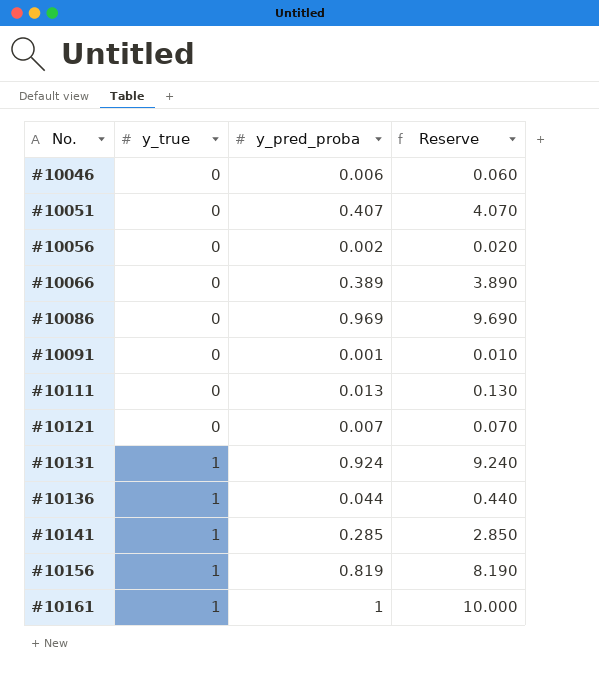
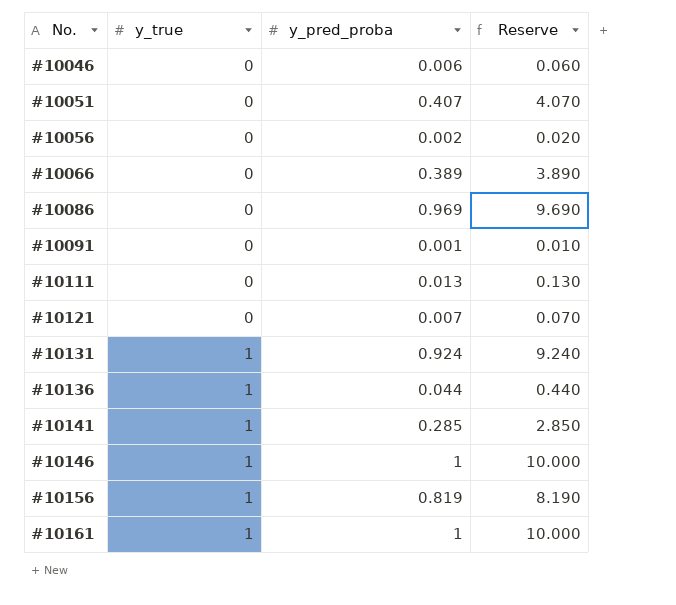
row #10146: none -> 1 | 1 | 10.000

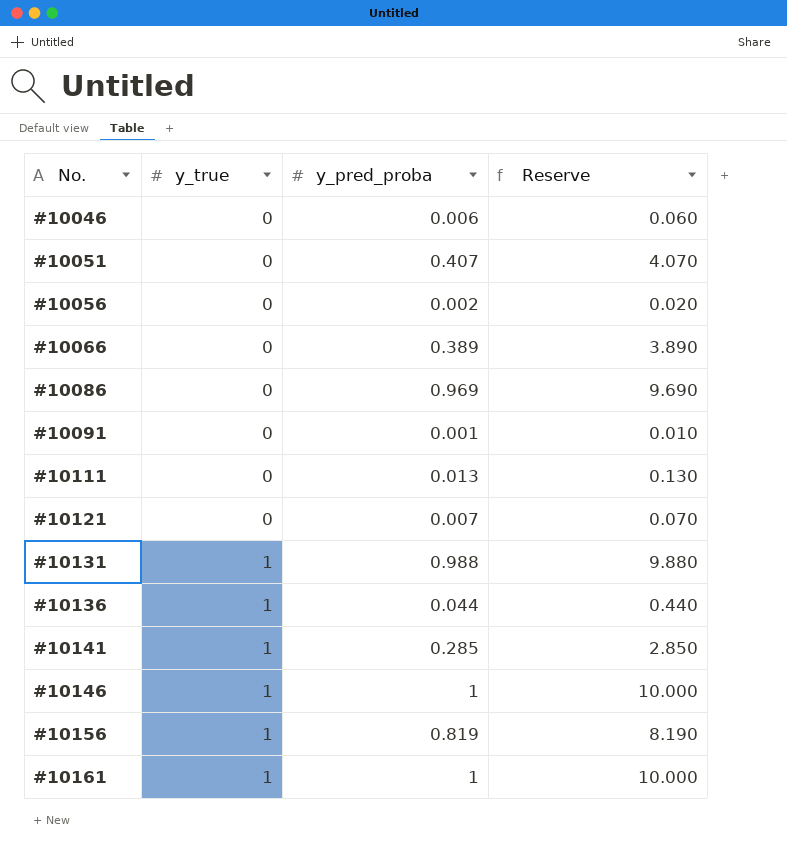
#10131 | y_pred_proba: 0.924 -> 0.988
#10131 | Reserve: 9.240 -> 9.880

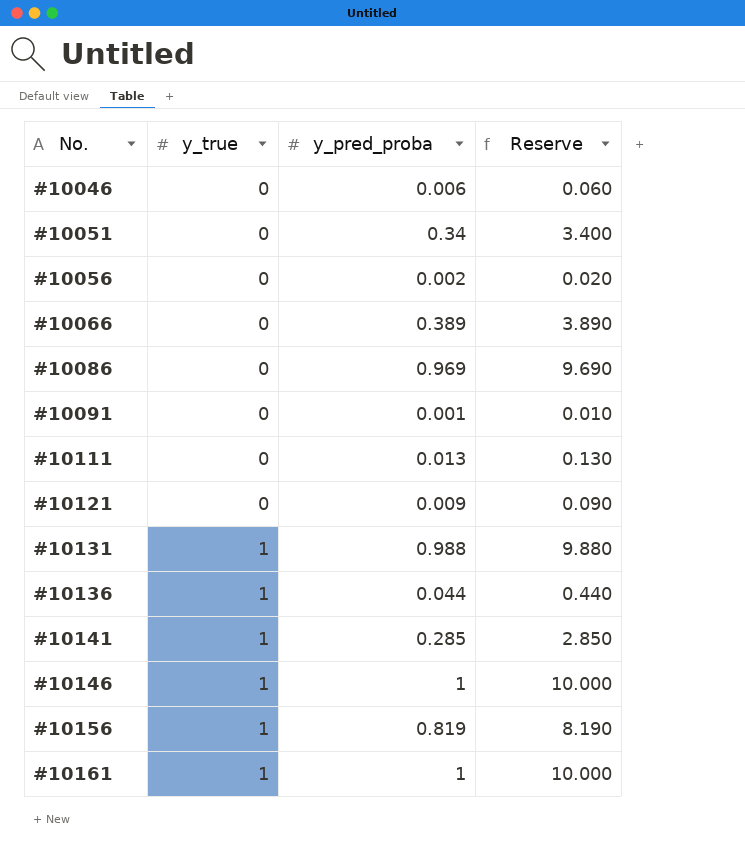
#10051 | y_pred_proba: 0.407 -> 0.34
#10051 | Reserve: 4.070 -> 3.400
#10121 | y_pred_proba: 0.007 -> 0.009
#10121 | Reserve: 0.070 -> 0.090

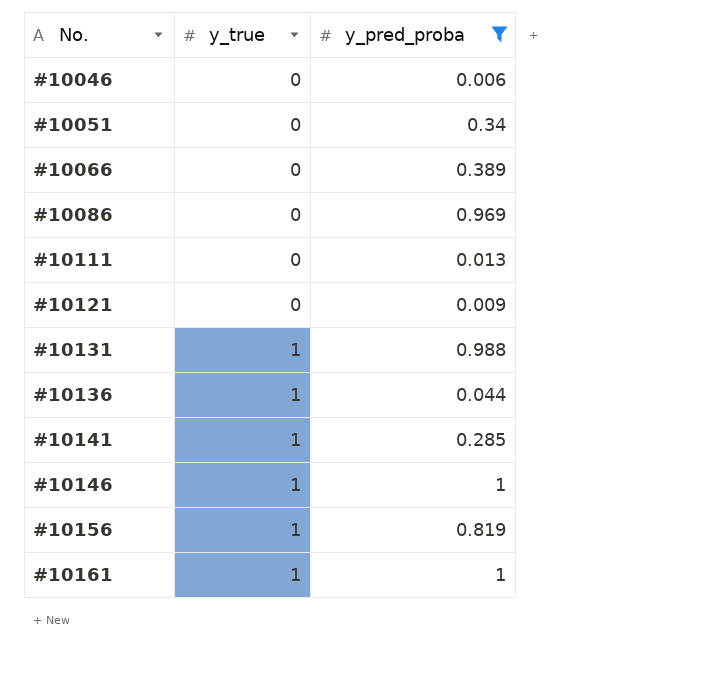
filter: none -> y_pred_proba >= 0.006
column Reserve | formula: [y_pred_proba] * 10 -> none

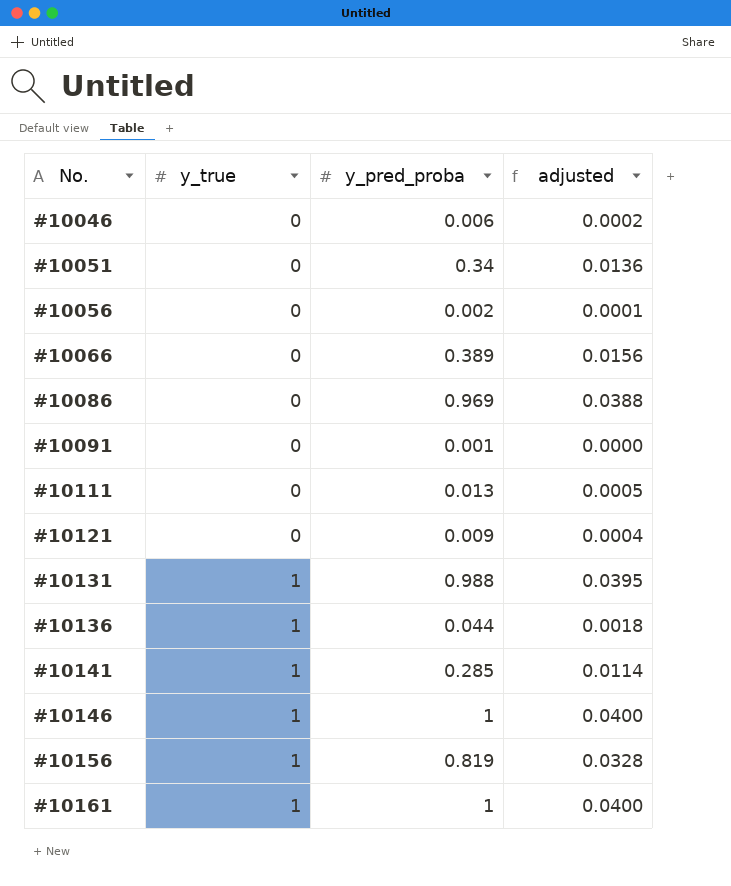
filter: y_pred_proba >= 0.006 -> none
column adjusted | formula: none -> [y_pred_proba] * 0.04

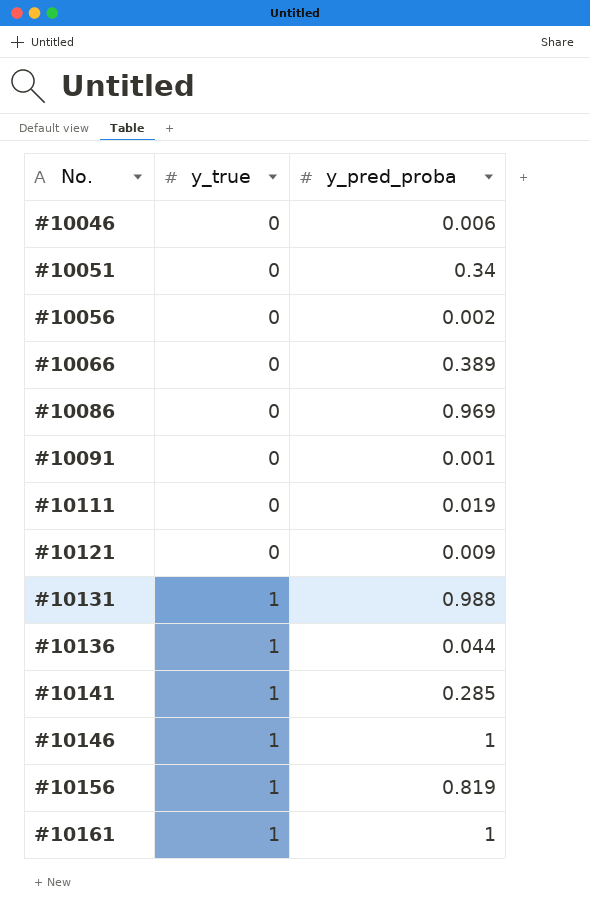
column adjusted | formula: [y_pred_proba] * 0.04 -> none
#10111 | y_pred_proba: 0.013 -> 0.019

